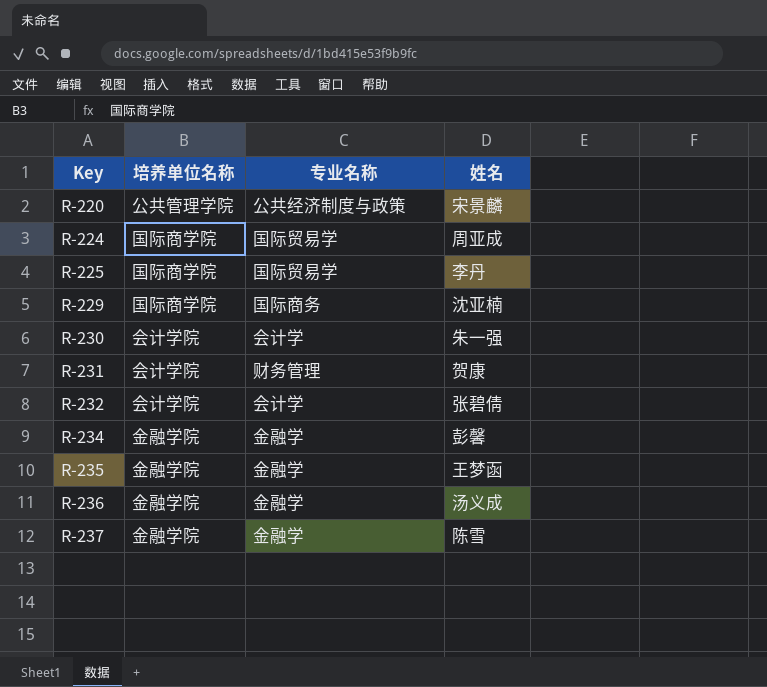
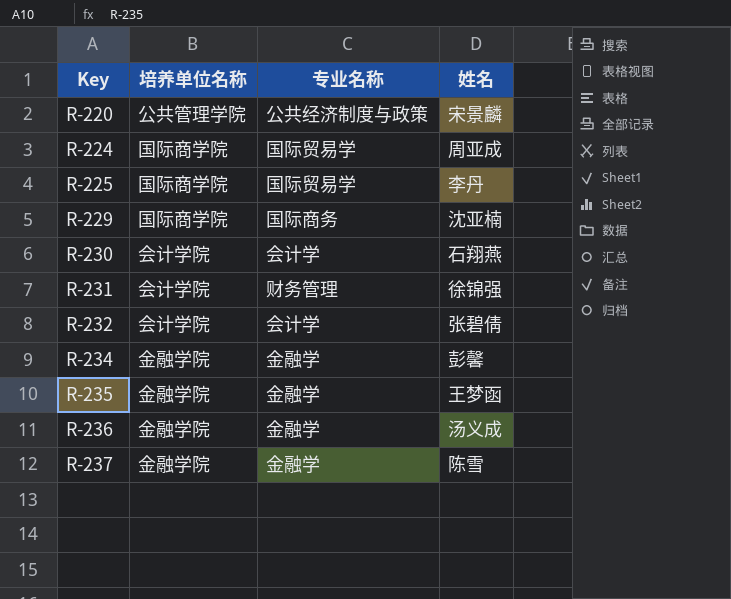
R-230 | 姓名: 朱一强 -> 石翔燕
R-231 | 姓名: 贺康 -> 徐锦强

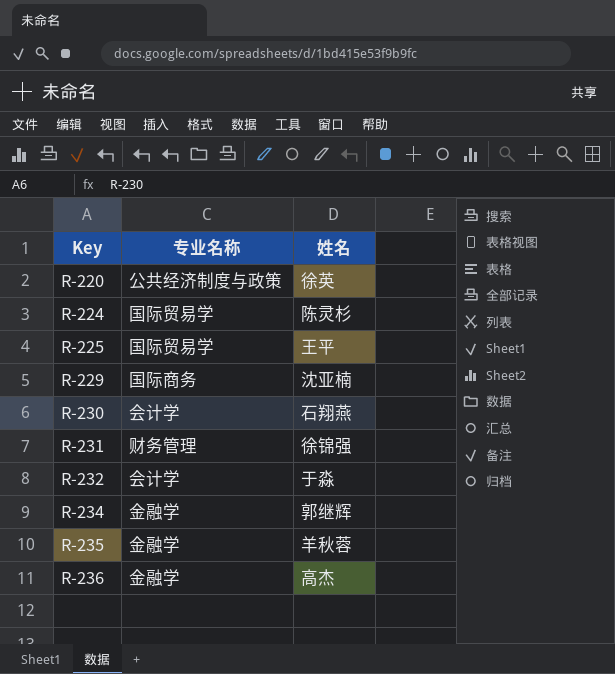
column 培养单位名称 | position: 2 -> none
row R-237: 金融学院 | 金融学 | 陈雪 -> none
R-220 | 姓名: 宋景麟 -> 徐英
R-224 | 姓名: 周亚成 -> 陈灵杉
R-225 | 姓名: 李丹 -> 王平
R-232 | 姓名: 张碧倩 -> 于淼
R-234 | 姓名: 彭馨 -> 郭继辉
R-235 | 姓名: 王梦函 -> 羊秋蓉
R-236 | 姓名: 汤义成 -> 高杰

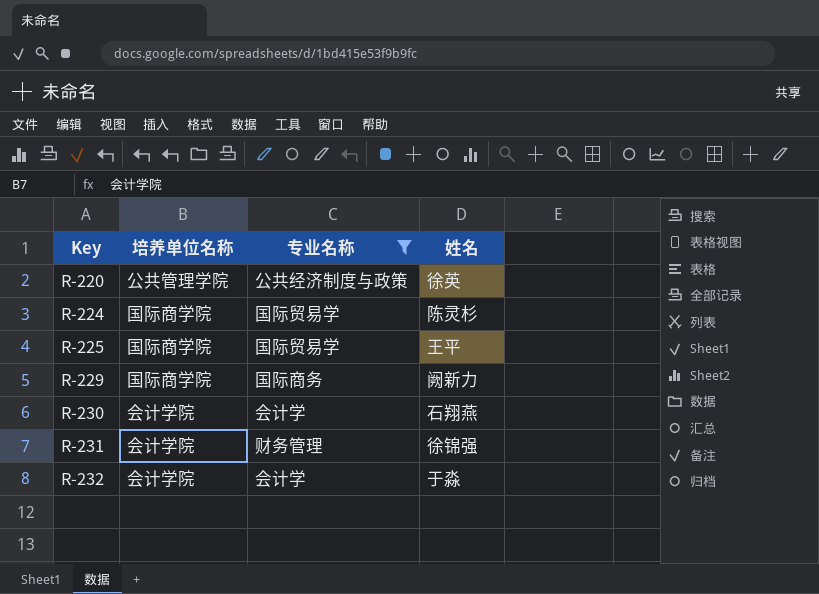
filter: none -> 专业名称 != 金融学
column 培养单位名称 | position: none -> 2
R-229 | 姓名: 沈亚楠 -> 阙新力

